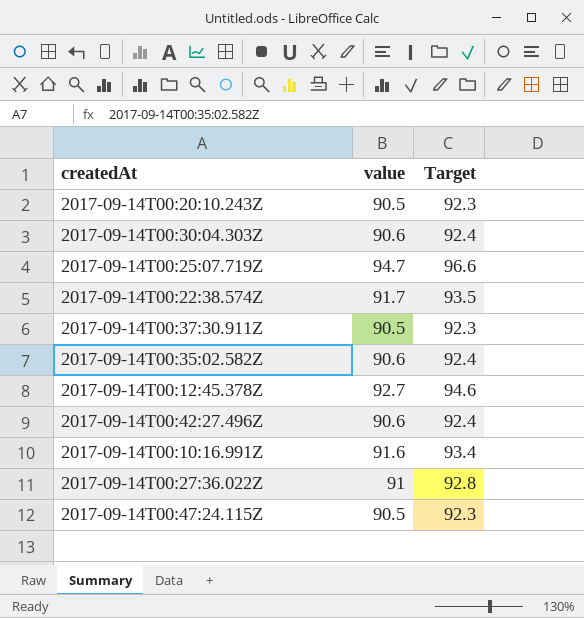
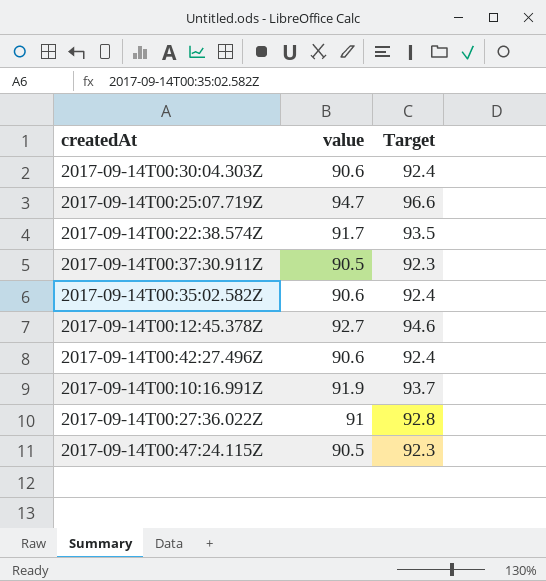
row 2017-09-14T00:20:10.243Z: 90.5 | 92.3 -> none
2017-09-14T00:10:16.991Z | value: 91.6 -> 91.9
2017-09-14T00:10:16.991Z | Target: 93.4 -> 93.7

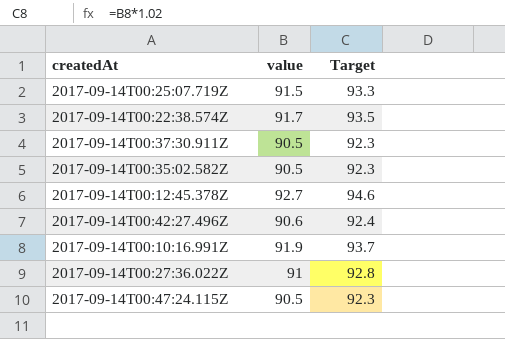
row 2017-09-14T00:30:04.303Z: 90.6 | 92.4 -> none
2017-09-14T00:25:07.719Z | value: 94.7 -> 91.5
2017-09-14T00:25:07.719Z | Target: 96.6 -> 93.3
2017-09-14T00:35:02.582Z | value: 90.6 -> 90.5
2017-09-14T00:35:02.582Z | Target: 92.4 -> 92.3

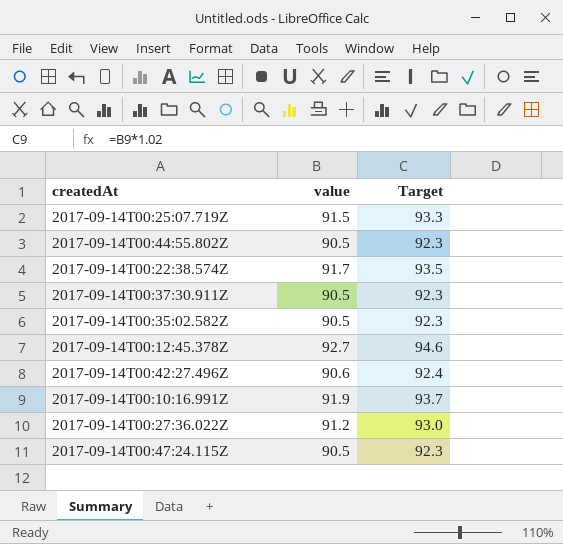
row 2017-09-14T00:44:55.802Z: none -> 90.5 | 92.3
2017-09-14T00:27:36.022Z | value: 91 -> 91.2
2017-09-14T00:27:36.022Z | Target: 92.8 -> 93.0

